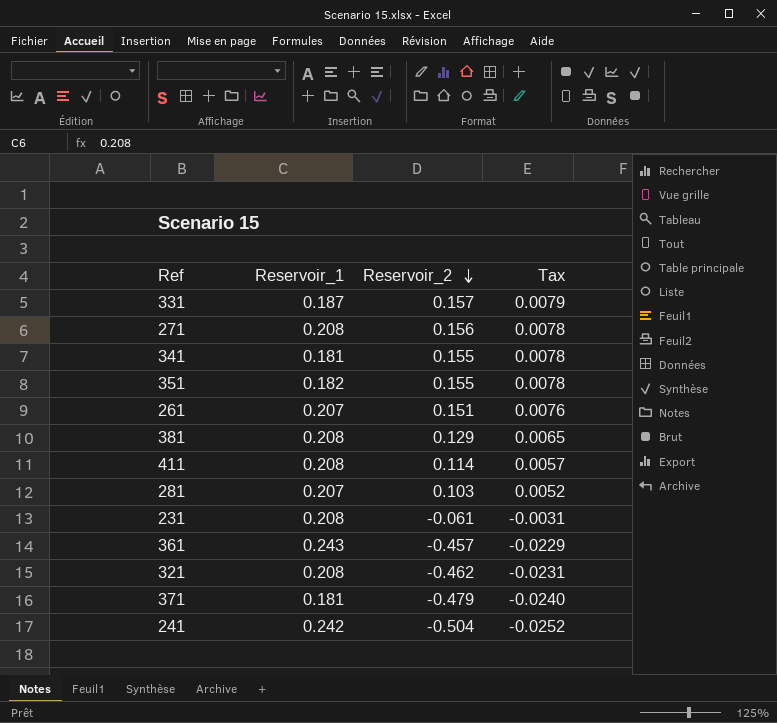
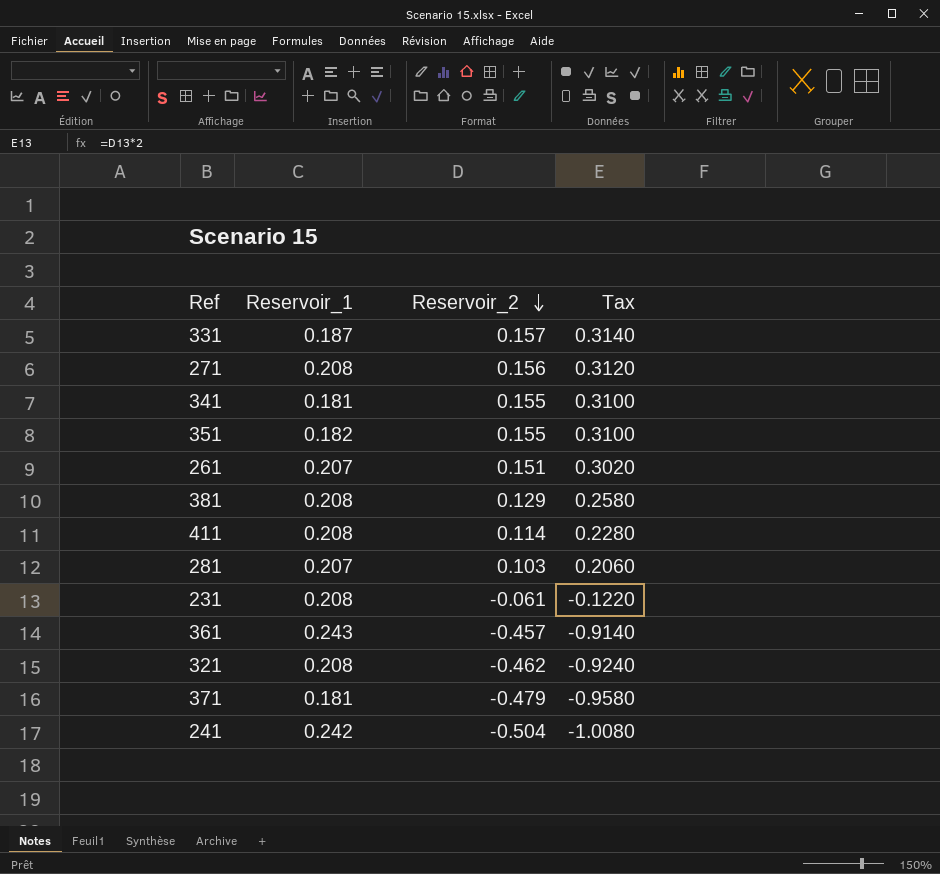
column Tax | formula: [Reservoir_2] * 0.05 -> [Reservoir_2] * 2

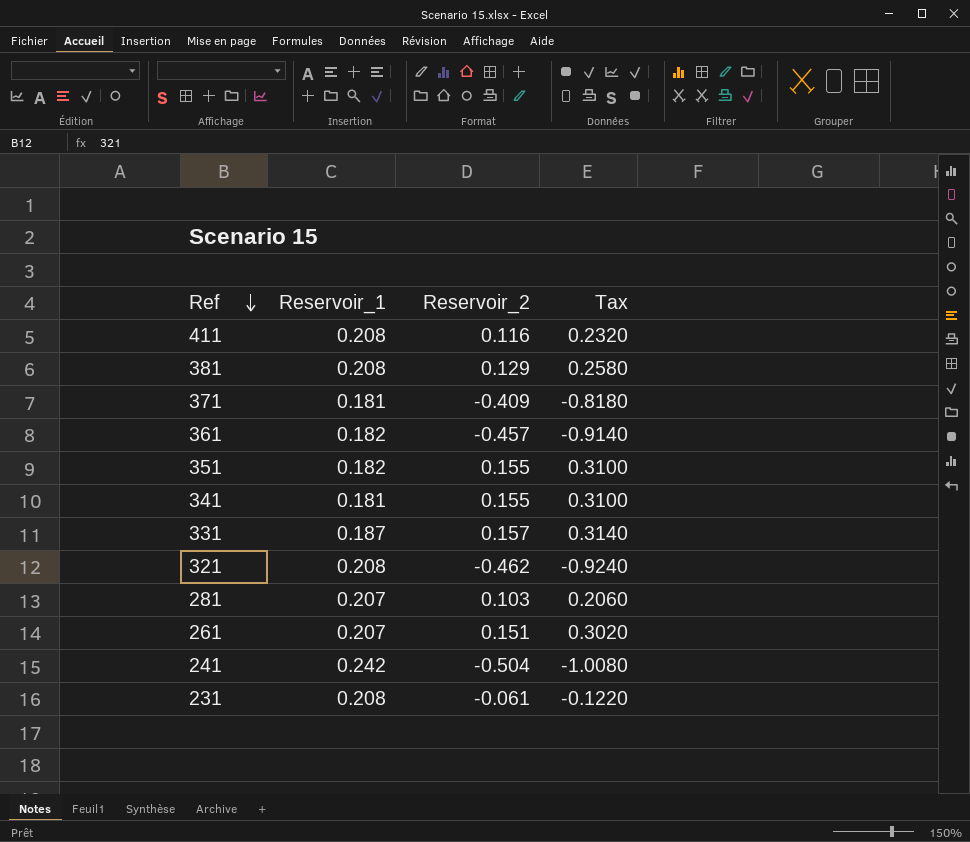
row order: Reservoir_2 descending -> Ref descending
row 271: 0.208 | 0.156 | 0.3120 -> none
411 | Reservoir_2: 0.114 -> 0.116
411 | Tax: 0.2280 -> 0.2320
371 | Reservoir_2: -0.479 -> -0.409
371 | Tax: -0.9580 -> -0.8180
361 | Reservoir_1: 0.243 -> 0.182

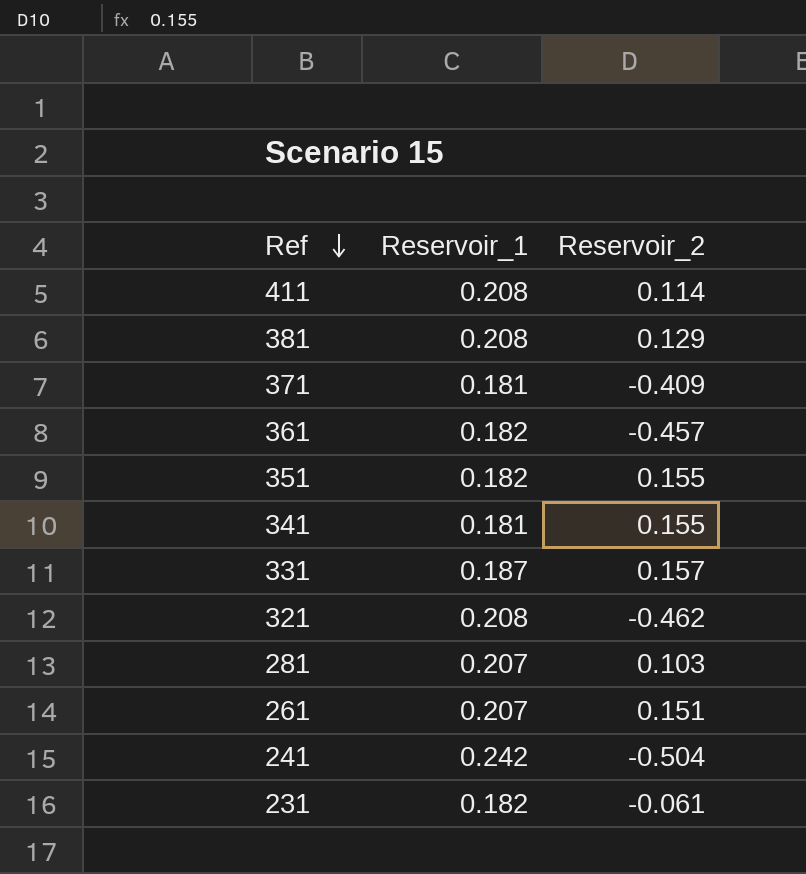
column Tax | formula: [Reservoir_2] * 2 -> none
411 | Reservoir_2: 0.116 -> 0.114
231 | Reservoir_1: 0.208 -> 0.182

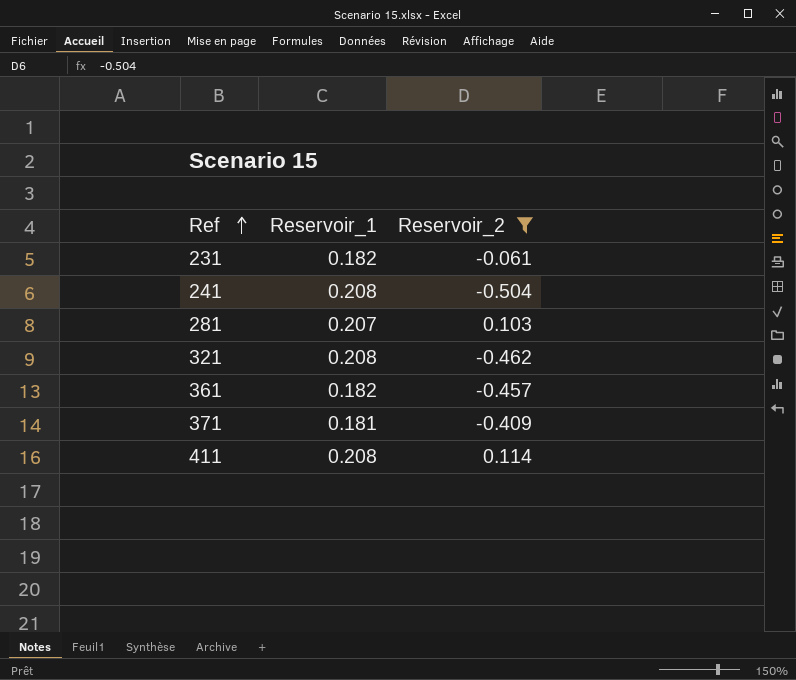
filter: none -> Reservoir_2 <= 0.114
row order: Ref descending -> Ref ascending
241 | Reservoir_1: 0.242 -> 0.208

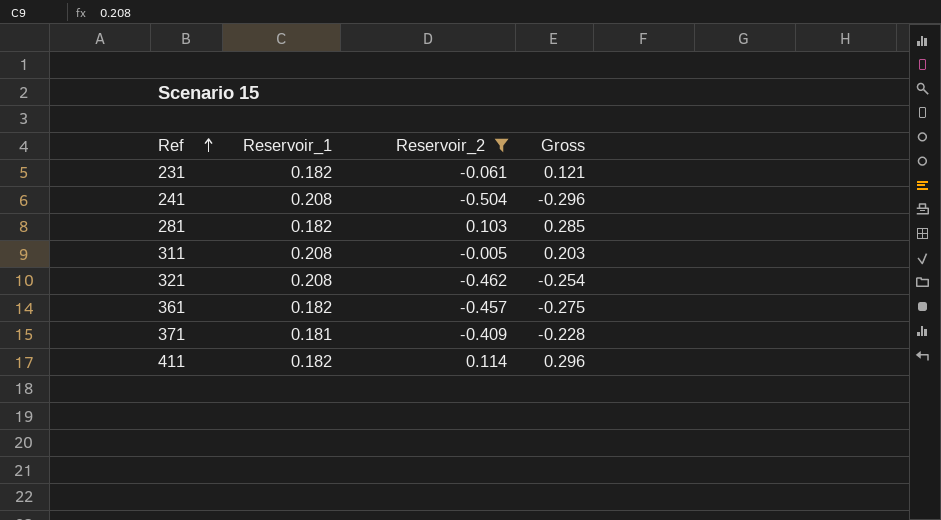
column Gross | formula: none -> [Reservoir_1] + [Reservoir_2]
281 | Reservoir_1: 0.207 -> 0.182
row 311: none -> 0.208 | -0.005 | 0.203
411 | Reservoir_1: 0.208 -> 0.182

